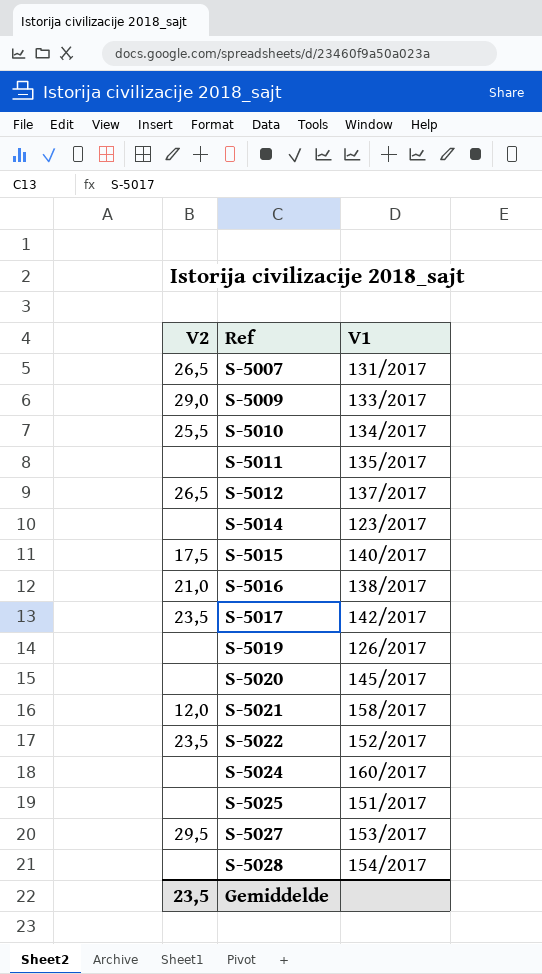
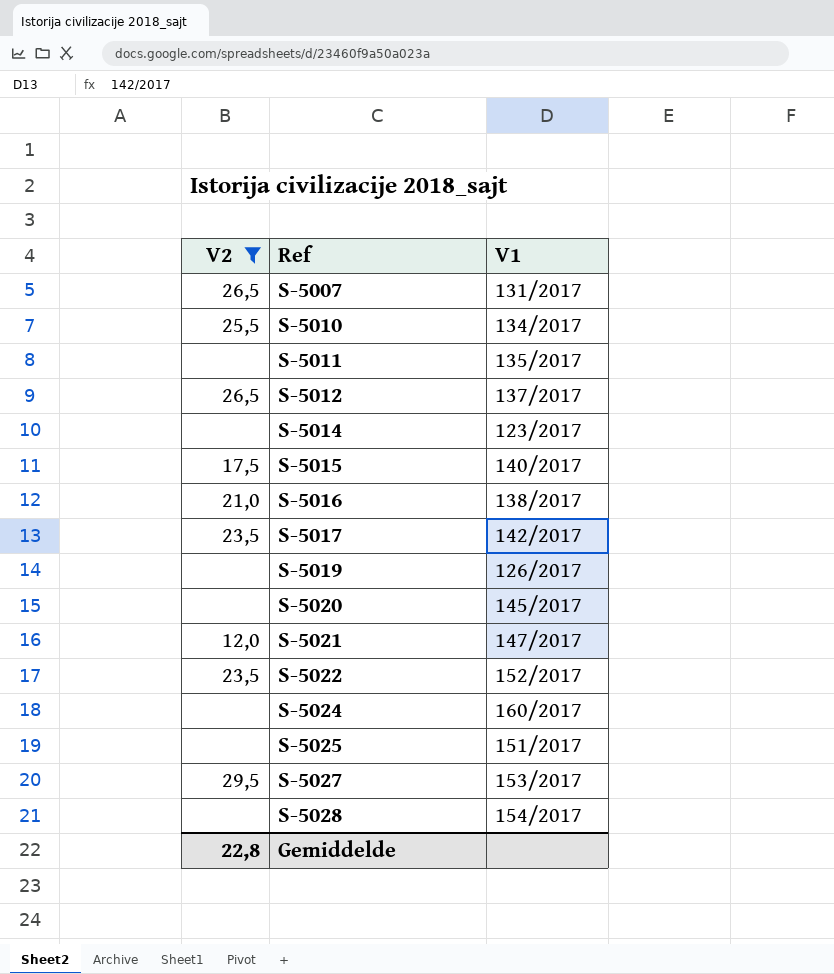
filter: none -> V2 != 29,0
S-5021 | V1: 158/2017 -> 147/2017
Gemiddelde | V2: 23,5 -> 22,8

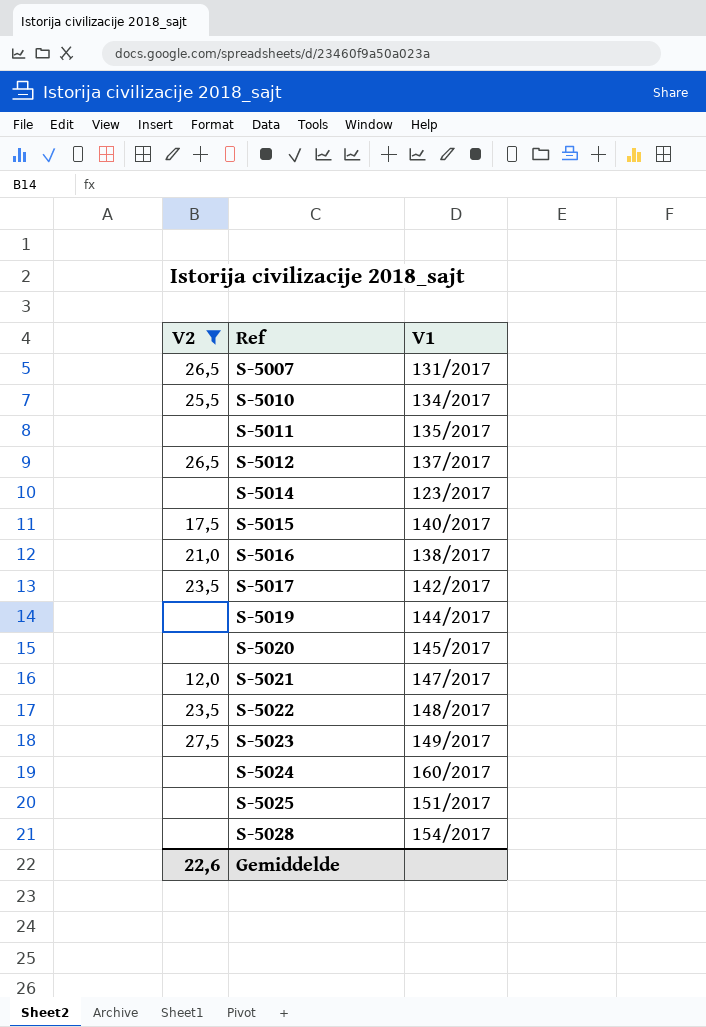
row S-5027: 29,5 | 153/2017 -> none
S-5019 | V1: 126/2017 -> 144/2017
S-5022 | V1: 152/2017 -> 148/2017
row S-5023: none -> 27,5 | 149/2017
Gemiddelde | V2: 22,8 -> 22,6

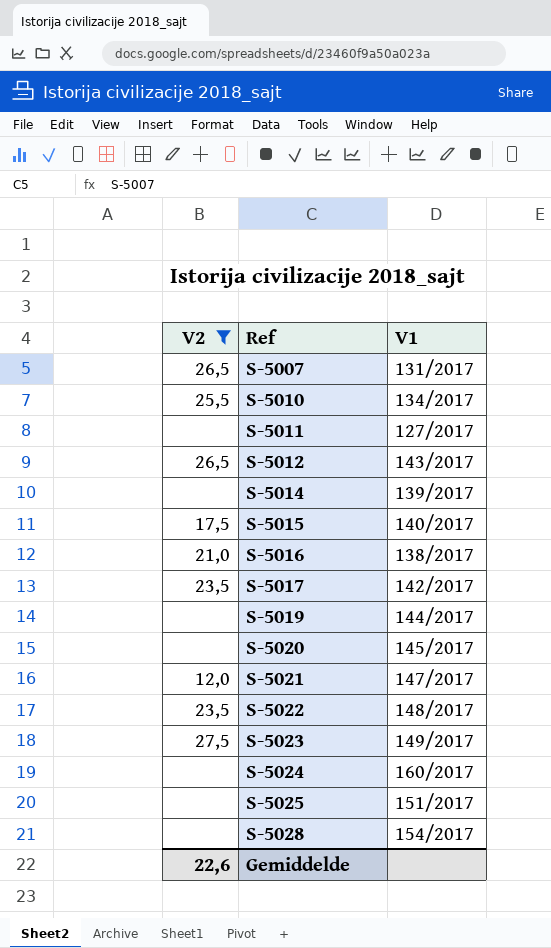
S-5011 | V1: 135/2017 -> 127/2017
S-5012 | V1: 137/2017 -> 143/2017
S-5014 | V1: 123/2017 -> 139/2017

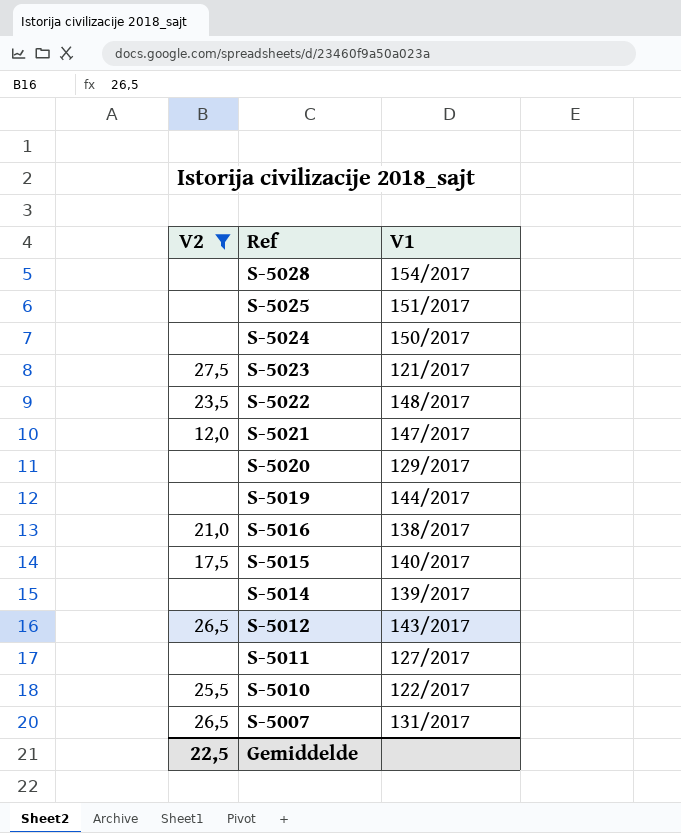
row order: Ref ascending -> Ref descending
row S-5017: 23,5 | 142/2017 -> none
S-5024 | V1: 160/2017 -> 150/2017
S-5023 | V1: 149/2017 -> 121/2017
S-5020 | V1: 145/2017 -> 129/2017
S-5010 | V1: 134/2017 -> 122/2017
Gemiddelde | V2: 22,6 -> 22,5

